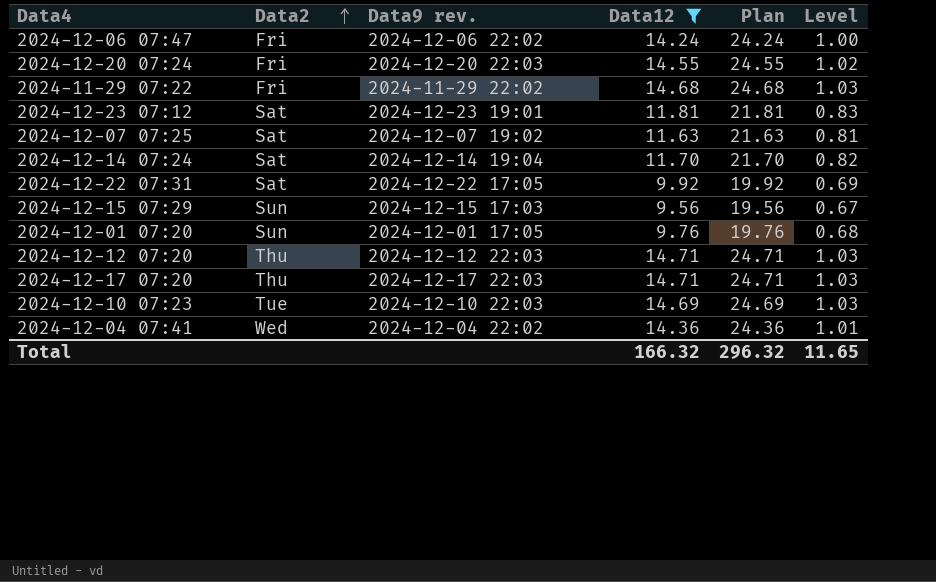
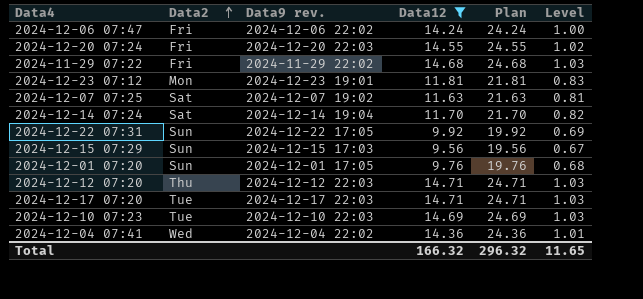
2024-12-23 07:12 | Data2: Sat -> Mon
2024-12-22 07:31 | Data2: Sat -> Sun
2024-12-17 07:20 | Data2: Thu -> Tue

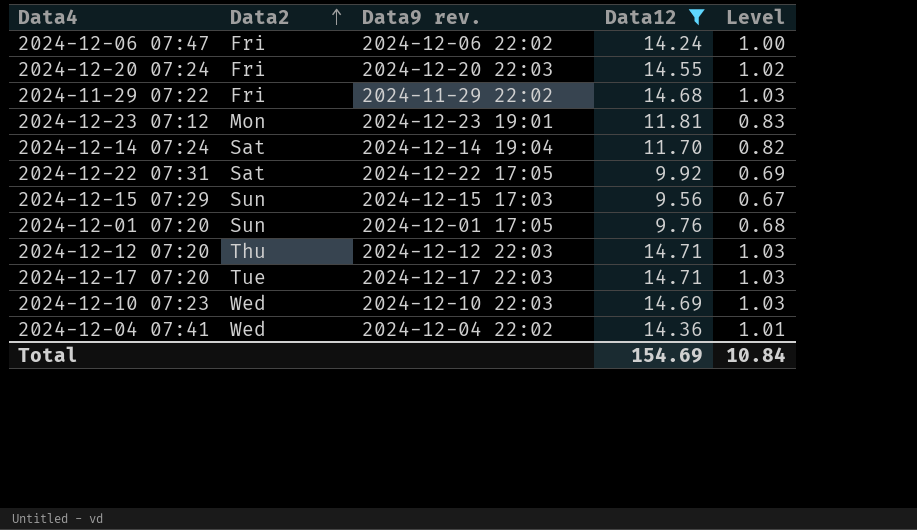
column Plan | formula: [Data12] + 10 -> none
row 2024-12-07 07:25: Sat | 2024-12-07 19:02 | 11.63 | 21.63 | 0.81 -> none
2024-12-22 07:31 | Data2: Sun -> Sat
2024-12-10 07:23 | Data2: Tue -> Wed
Total | Data12: 166.32 -> 154.69
Total | Level: 11.65 -> 10.84

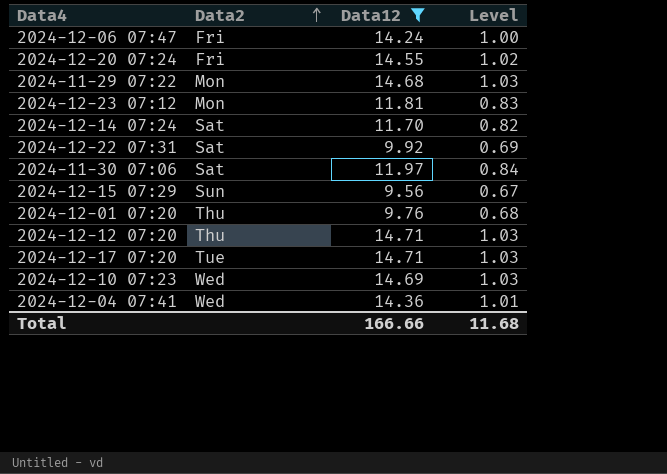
column Data9 rev. | position: 3 -> none
2024-11-29 07:22 | Data2: Fri -> Mon
row 2024-11-30 07:06: none -> Sat | 11.97 | 0.84
2024-12-01 07:20 | Data2: Sun -> Thu
Total | Data12: 154.69 -> 166.66
Total | Level: 10.84 -> 11.68

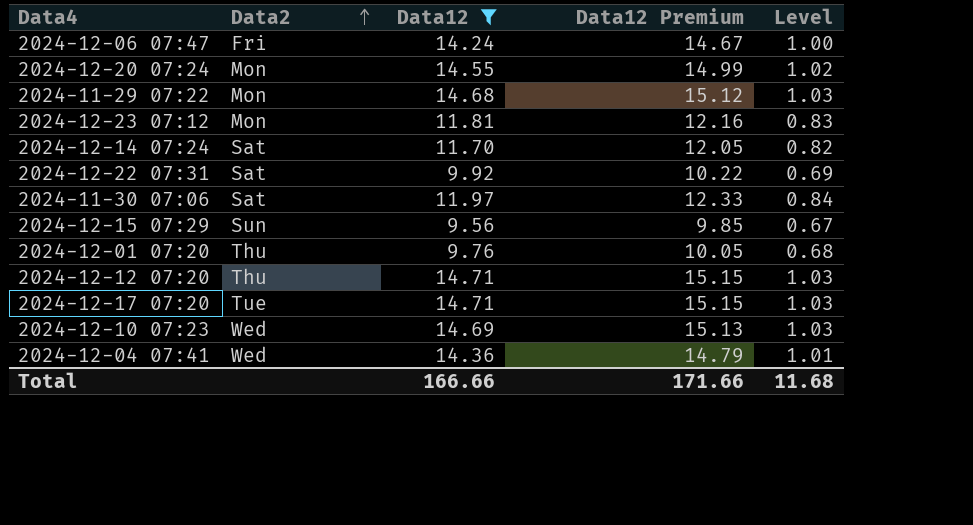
column Data12 Premium | formula: none -> [Data12] * 1.03
2024-12-20 07:24 | Data2: Fri -> Mon

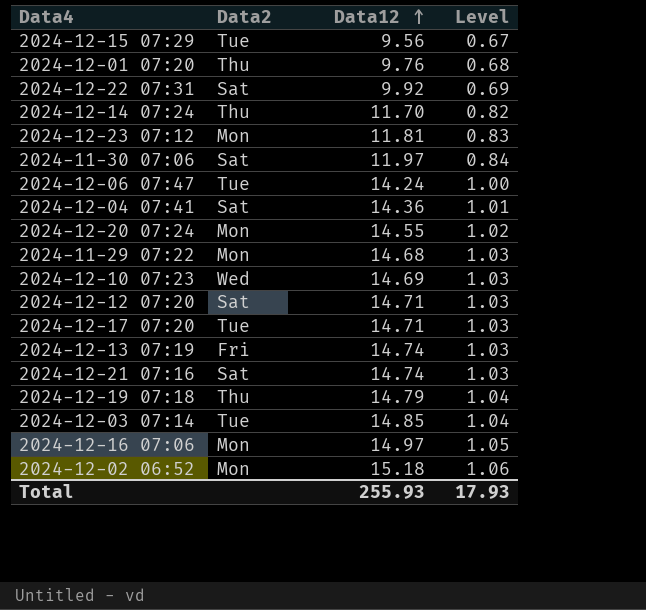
filter: Data12 <= 14.71 -> none
row order: Data2 ascending -> Data12 ascending
column Data12 Premium | formula: [Data12] * 1.03 -> none
2024-12-15 07:29 | Data2: Sun -> Tue
2024-12-14 07:24 | Data2: Sat -> Thu
2024-12-06 07:47 | Data2: Fri -> Tue
2024-12-04 07:41 | Data2: Wed -> Sat
2024-12-12 07:20 | Data2: Thu -> Sat
Total | Data12: 166.66 -> 255.93
Total | Level: 11.68 -> 17.93

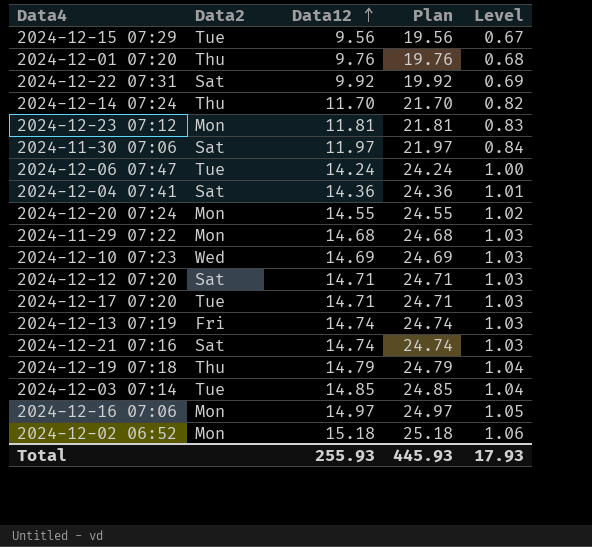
column Plan | formula: none -> [Data12] + 10

